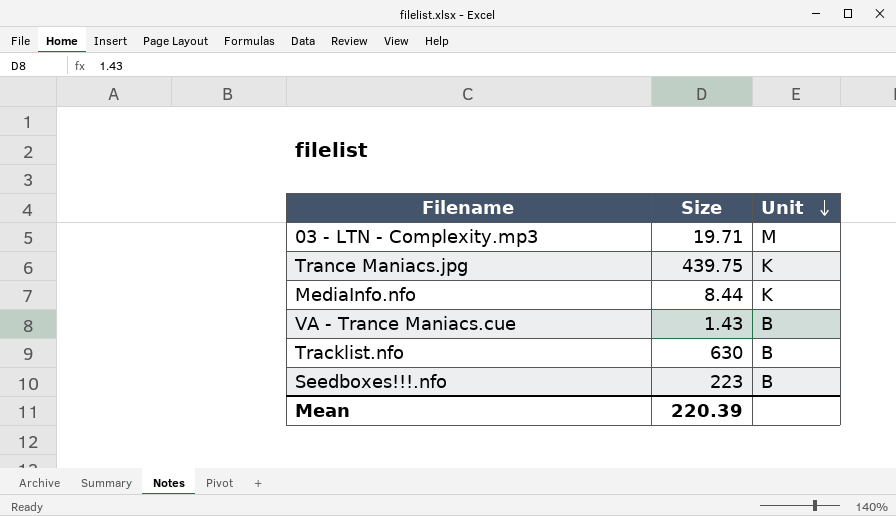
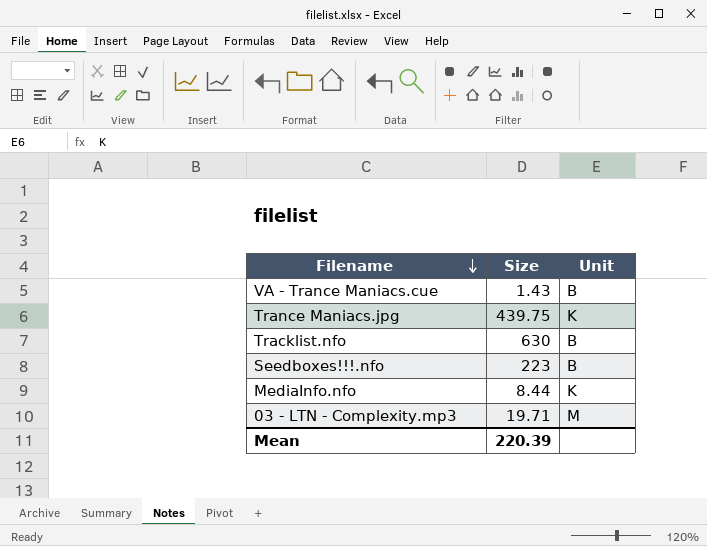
row order: Unit descending -> Filename descending

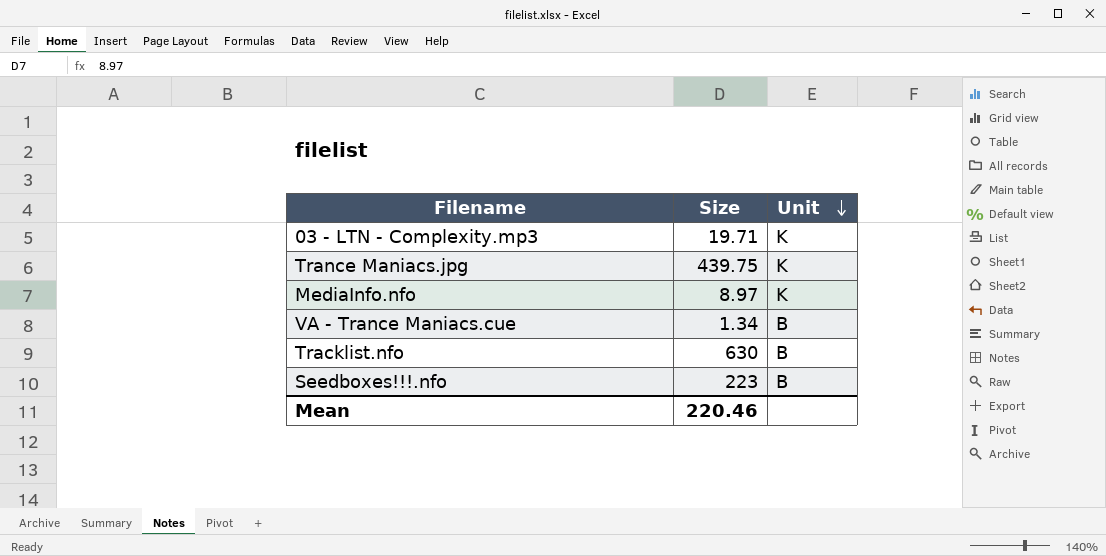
row order: Filename descending -> Unit descending
03 - LTN - Complexity.mp3 | Unit: M -> K
MediaInfo.nfo | Size: 8.44 -> 8.97
VA - Trance Maniacs.cue | Size: 1.43 -> 1.34
Mean | Size: 220.39 -> 220.46

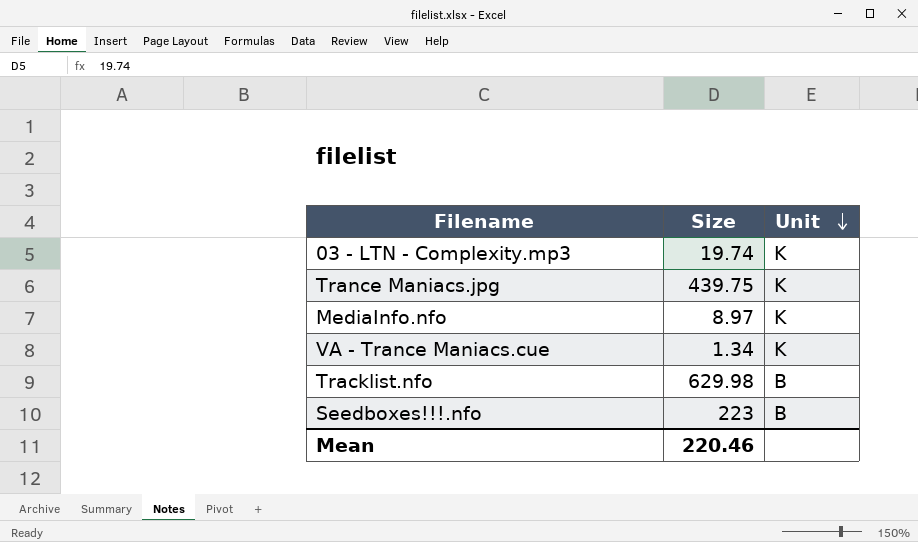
03 - LTN - Complexity.mp3 | Size: 19.71 -> 19.74
VA - Trance Maniacs.cue | Unit: B -> K
Tracklist.nfo | Size: 630 -> 629.98

